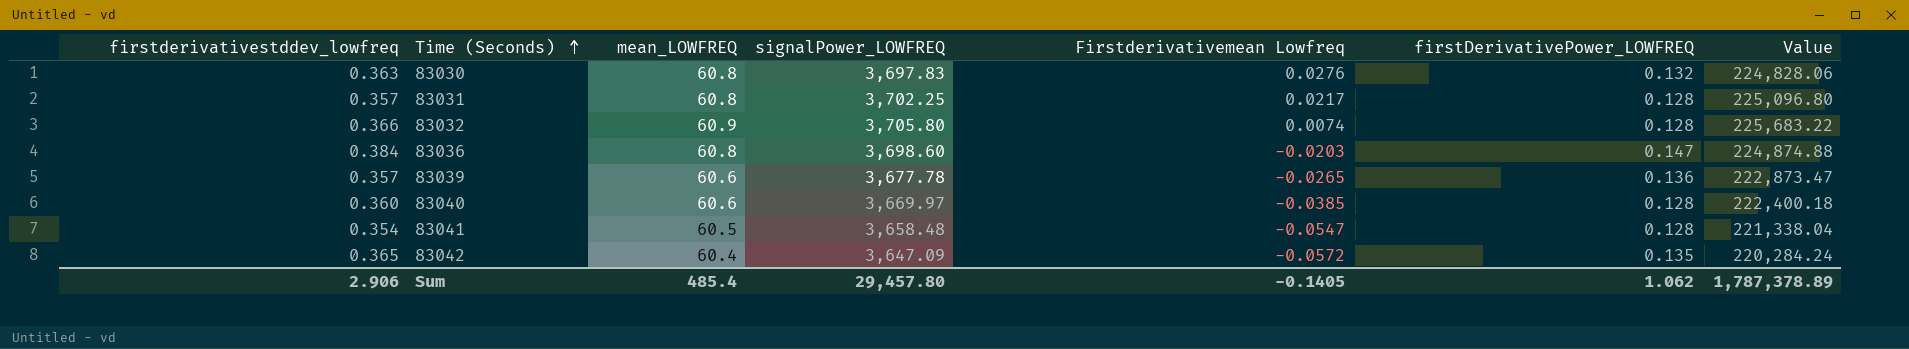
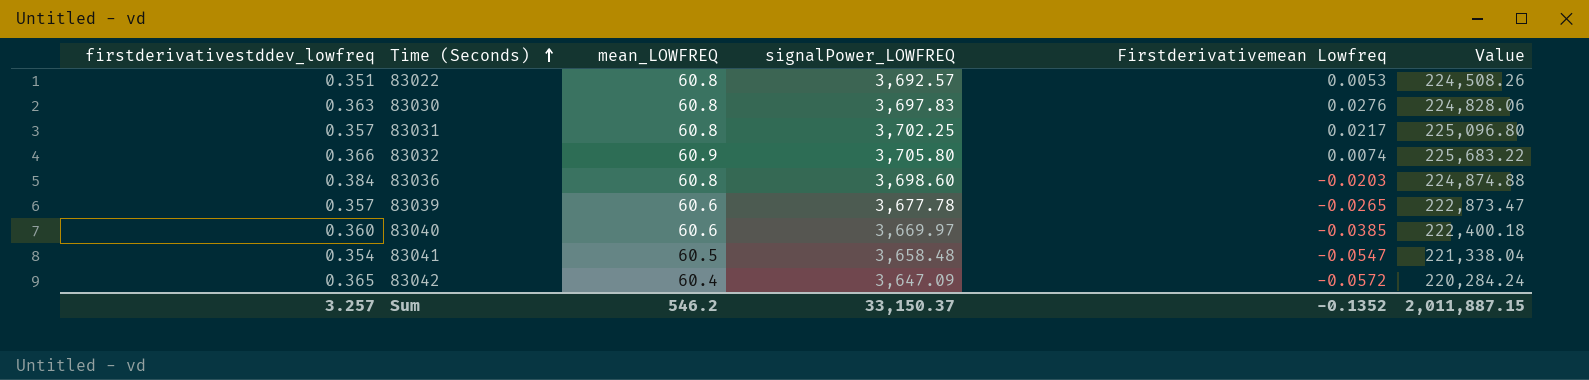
column firstDerivativePower_LOWFREQ | position: 6 -> none
row 83022: none -> 0.351 | 60.8 | 3,692.57 | 0.0053 | 224,508.26
Sum | firstderivativestddev_lowfreq: 2.906 -> 3.257
Sum | mean_LOWFREQ: 485.4 -> 546.2
Sum | signalPower_LOWFREQ: 29,457.80 -> 33,150.37
Sum | Firstderivativemean Lowfreq: -0.1405 -> -0.1352
Sum | Value: 1,787,378.89 -> 2,011,887.15

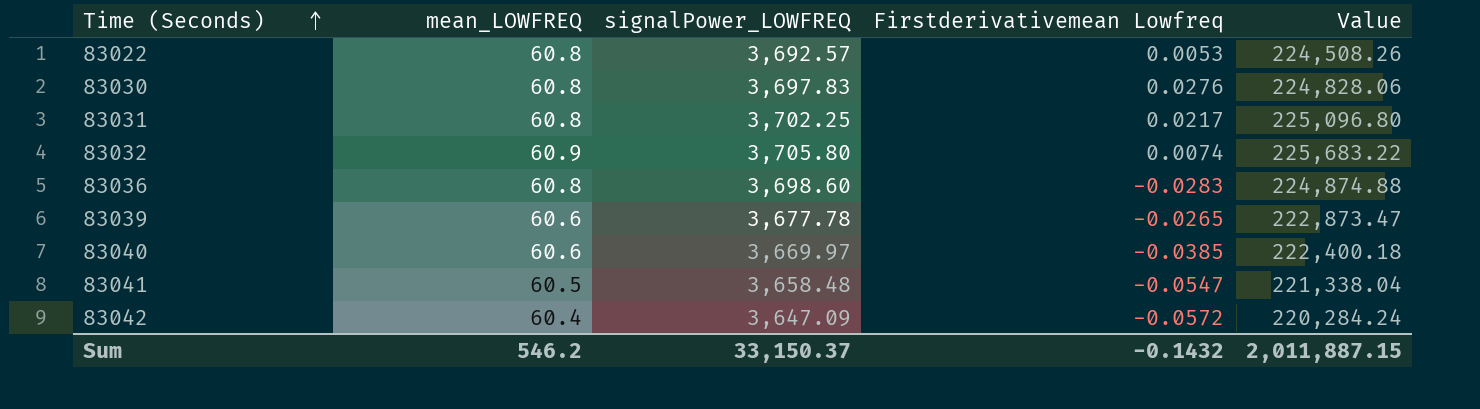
column firstderivativestddev_lowfreq | position: 1 -> none
83036 | Firstderivativemean Lowfreq: -0.0203 -> -0.0283
Sum | Firstderivativemean Lowfreq: -0.1352 -> -0.1432

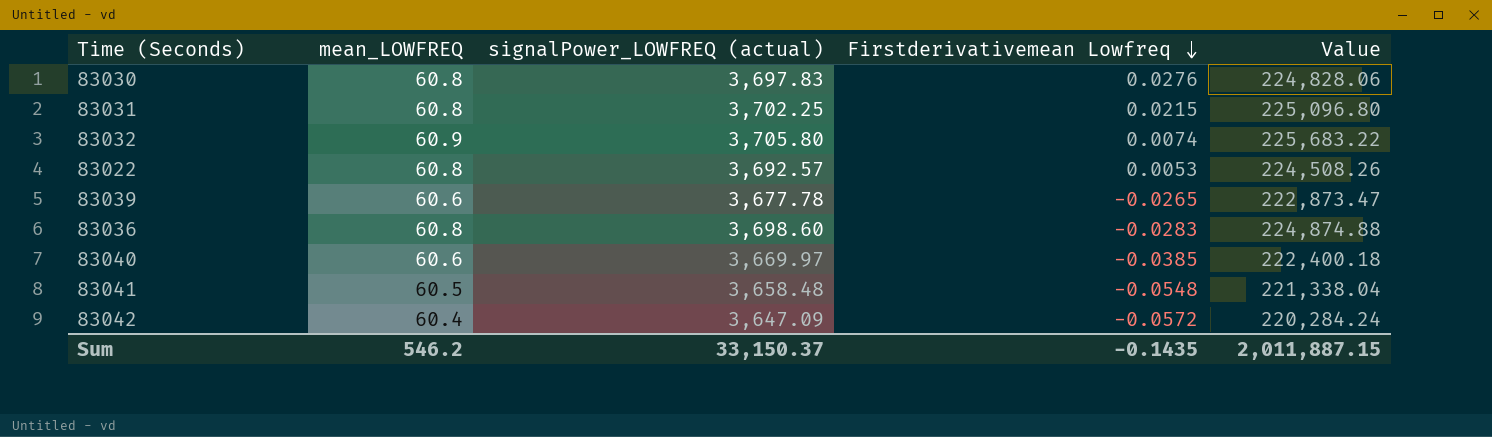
row order: Time (Seconds) ascending -> Firstderivativemean Lowfreq descending
column name: signalPower_LOWFREQ -> signalPower_LOWFREQ (actual)
83031 | Firstderivativemean Lowfreq: 0.0217 -> 0.0215
83041 | Firstderivativemean Lowfreq: -0.0547 -> -0.0548
Sum | Firstderivativemean Lowfreq: -0.1432 -> -0.1435

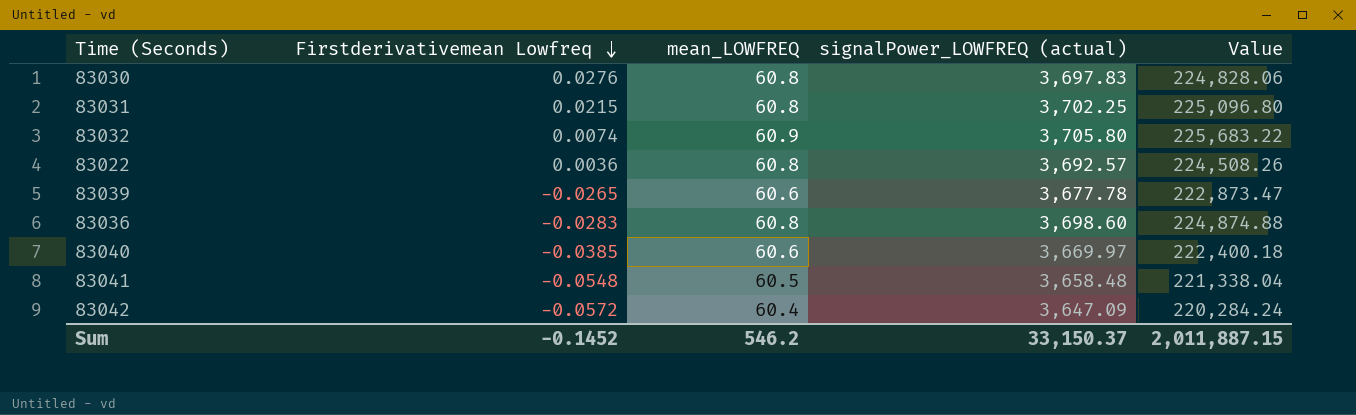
column Firstderivativemean Lowfreq | position: 4 -> 2
83022 | Firstderivativemean Lowfreq: 0.0053 -> 0.0036
Sum | Firstderivativemean Lowfreq: -0.1435 -> -0.1452

